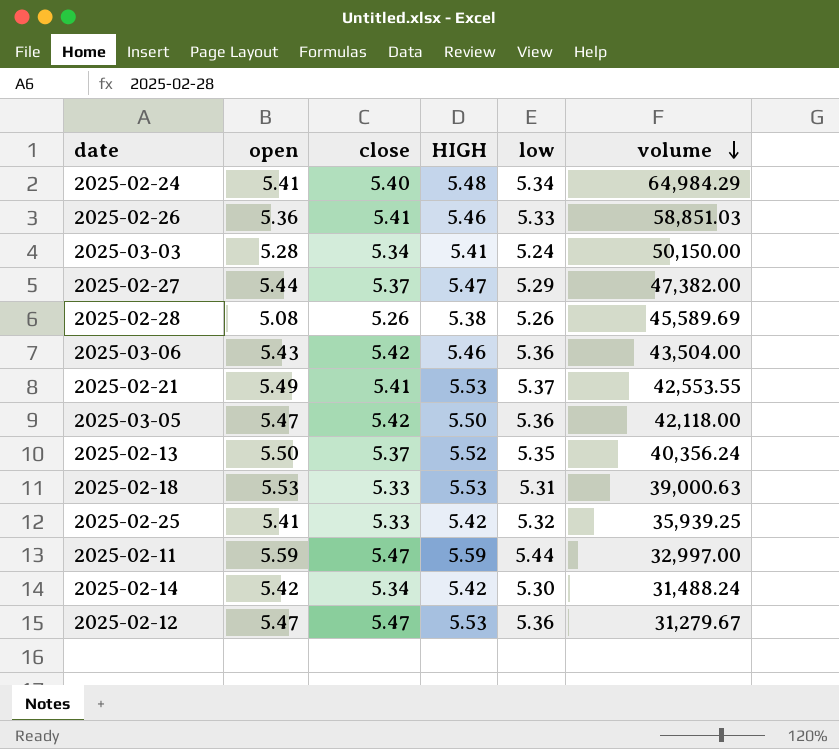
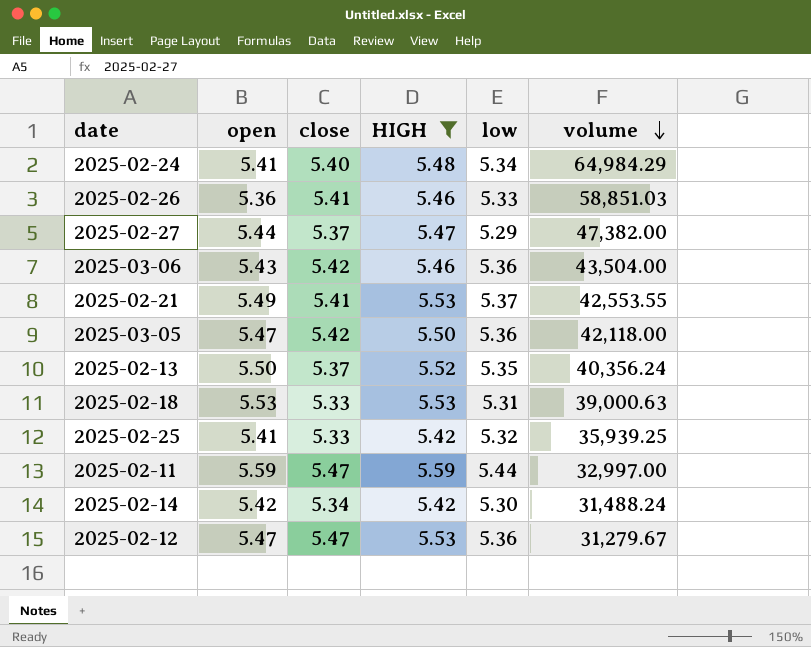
filter: none -> HIGH >= 5.42

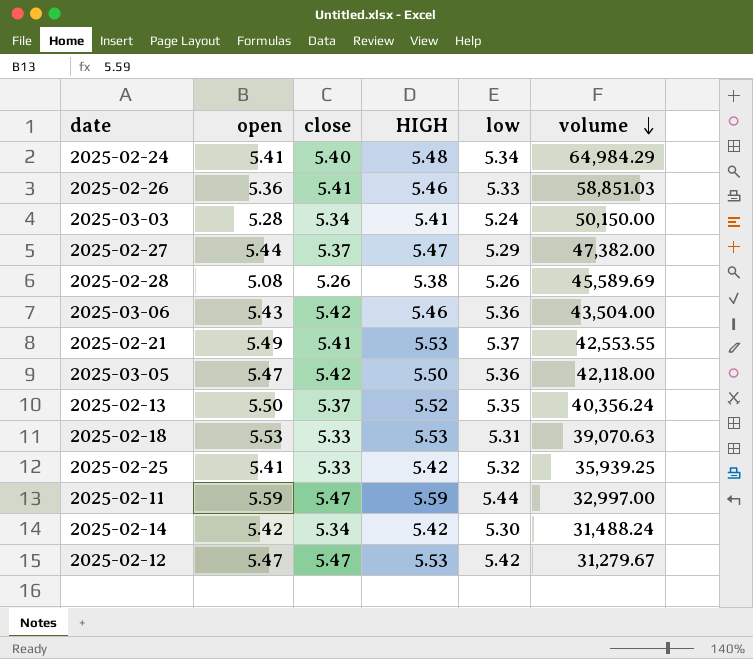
filter: HIGH >= 5.42 -> none
2025-02-18 | volume: 39,000.63 -> 39,070.63
2025-02-12 | low: 5.36 -> 5.42

